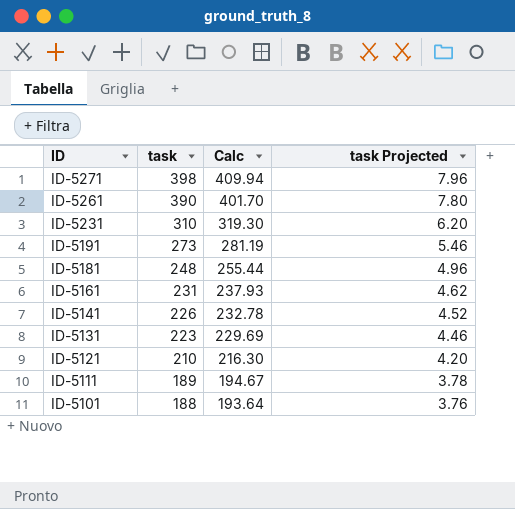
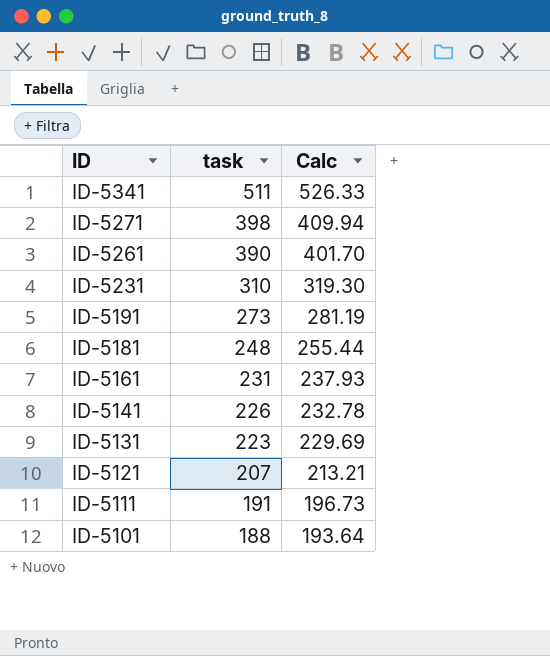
column task Projected | formula: [task] * 0.02 -> none
row ID-5341: none -> 511 | 526.33
ID-5121 | task: 210 -> 207
ID-5121 | Calc: 216.30 -> 213.21
ID-5111 | task: 189 -> 191
ID-5111 | Calc: 194.67 -> 196.73

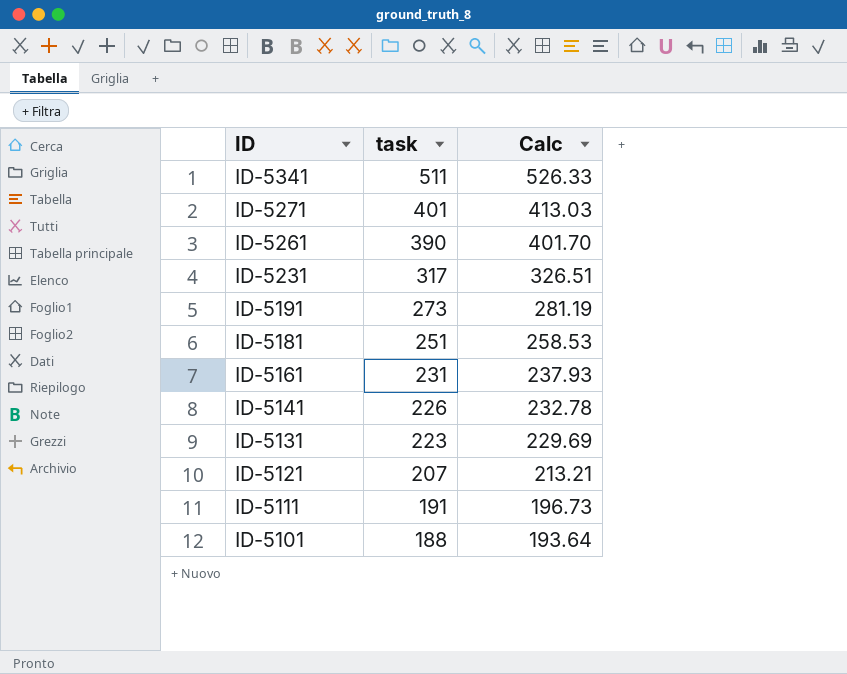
ID-5271 | task: 398 -> 401
ID-5271 | Calc: 409.94 -> 413.03
ID-5231 | task: 310 -> 317
ID-5231 | Calc: 319.30 -> 326.51
ID-5181 | task: 248 -> 251
ID-5181 | Calc: 255.44 -> 258.53

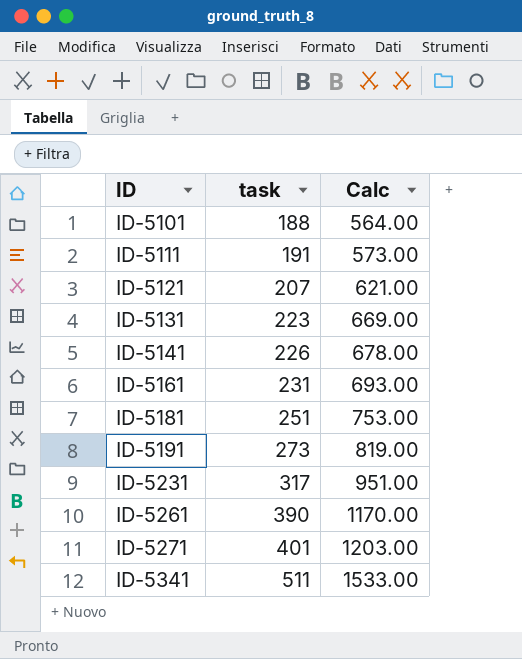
row order: ID descending -> ID ascending
column Calc | formula: [task] * 1.03 -> [task] * 3

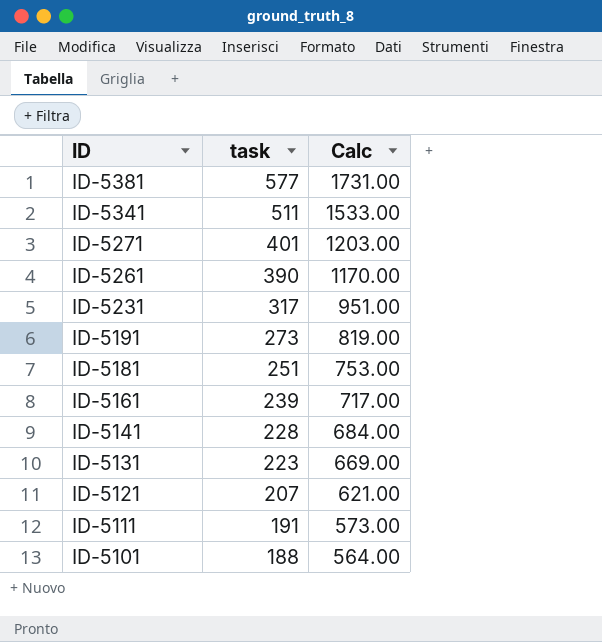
row order: ID ascending -> ID descending
row ID-5381: none -> 577 | 1731.00
ID-5161 | task: 231 -> 239
ID-5161 | Calc: 693.00 -> 717.00
ID-5141 | task: 226 -> 228
ID-5141 | Calc: 678.00 -> 684.00

